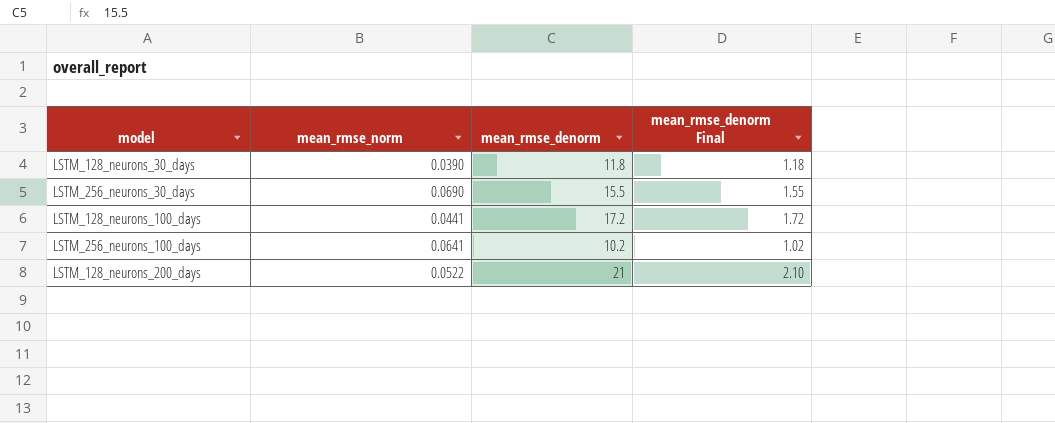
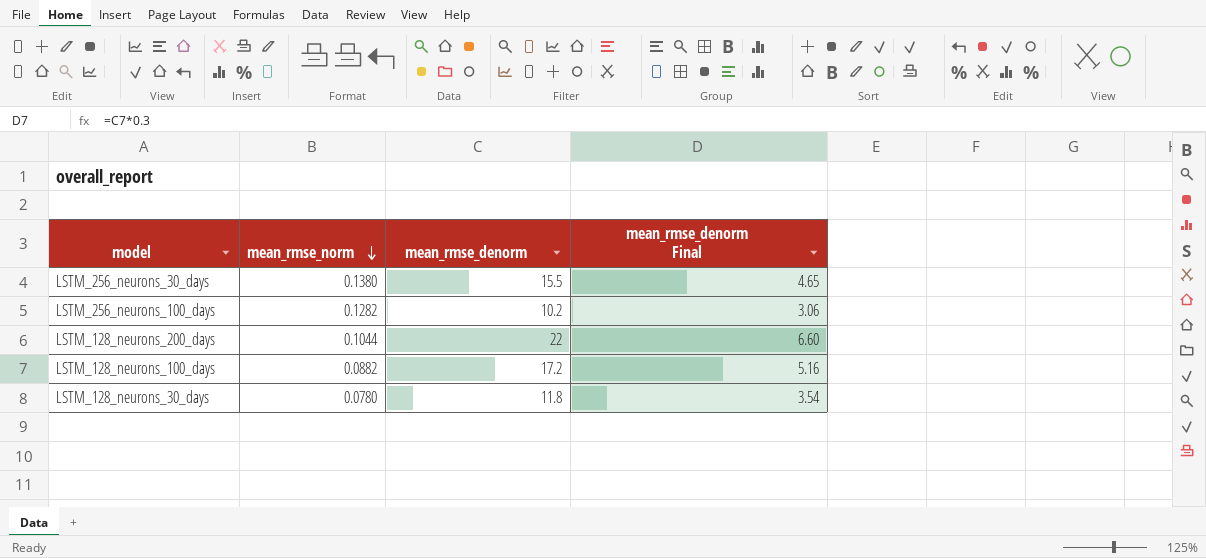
row order: none -> mean_rmse_norm descending
column mean_rmse_denorm Final | formula: [mean_rmse_denorm] * 0.1 -> [mean_rmse_denorm] * 0.3
LSTM_256_neurons_30_days | mean_rmse_norm: 0.0690 -> 0.1380
LSTM_256_neurons_100_days | mean_rmse_norm: 0.0641 -> 0.1282
LSTM_128_neurons_200_days | mean_rmse_norm: 0.0522 -> 0.1044
LSTM_128_neurons_200_days | mean_rmse_denorm: 21 -> 22
LSTM_128_neurons_100_days | mean_rmse_norm: 0.0441 -> 0.0882
LSTM_128_neurons_30_days | mean_rmse_norm: 0.0390 -> 0.0780

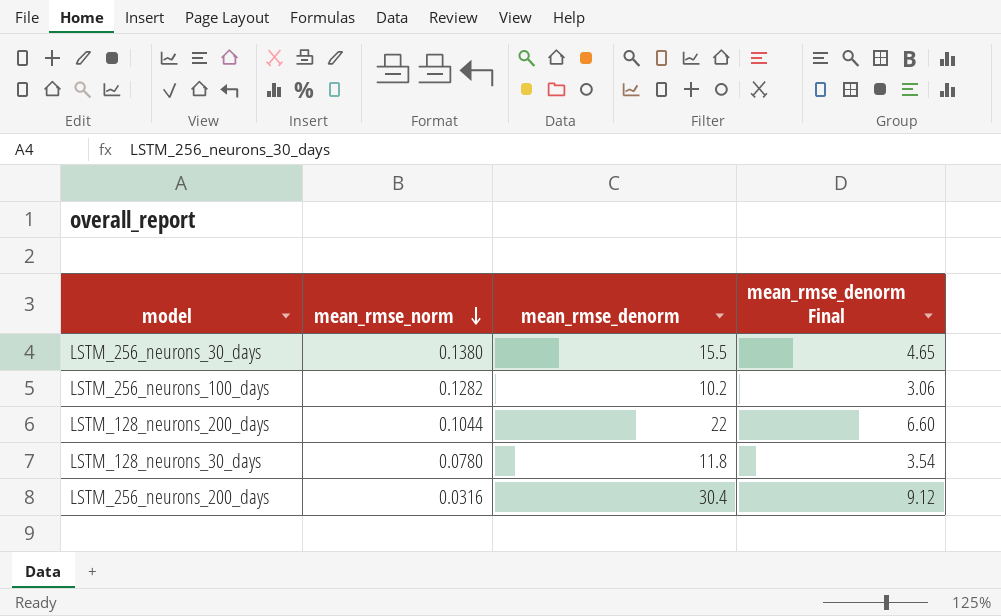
row LSTM_128_neurons_100_days: 0.0882 | 17.2 | 5.16 -> none
row LSTM_256_neurons_200_days: none -> 0.0316 | 30.4 | 9.12

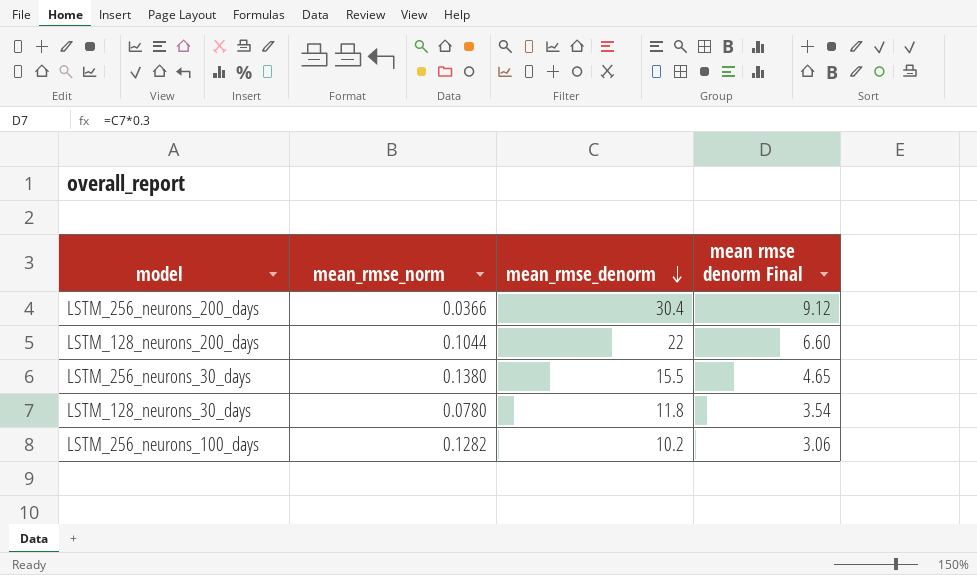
row order: mean_rmse_norm descending -> mean_rmse_denorm descending
column name: mean_rmse_denorm Final -> mean rmse denorm Final
LSTM_256_neurons_200_days | mean_rmse_norm: 0.0316 -> 0.0366

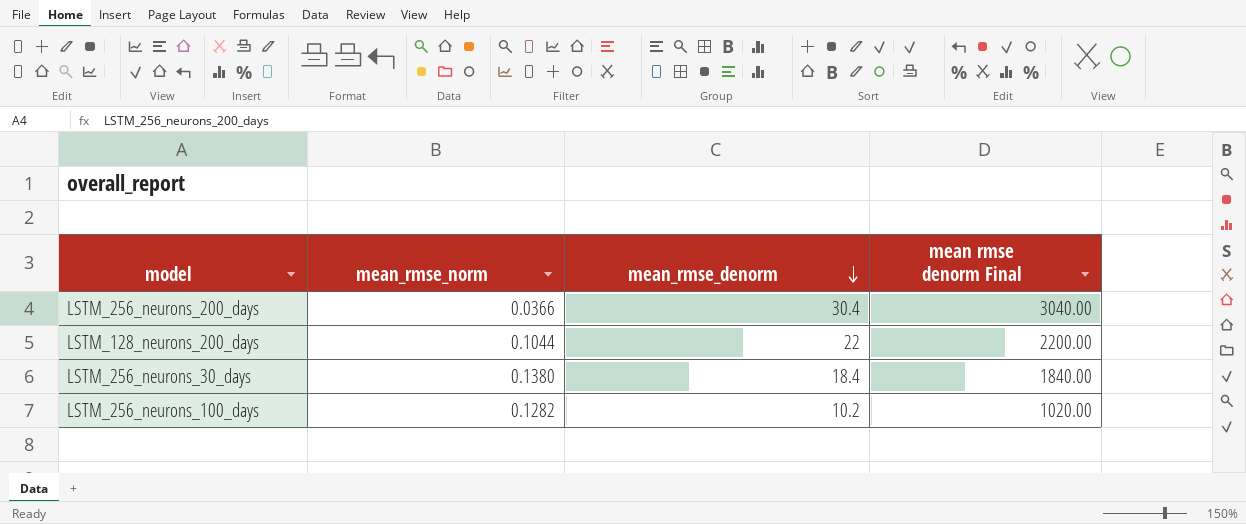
column mean rmse denorm Final | formula: [mean_rmse_denorm] * 0.3 -> [mean_rmse_denorm] * 100
row LSTM_128_neurons_30_days: 0.0780 | 11.8 | 3.54 -> none
LSTM_256_neurons_30_days | mean_rmse_denorm: 15.5 -> 18.4

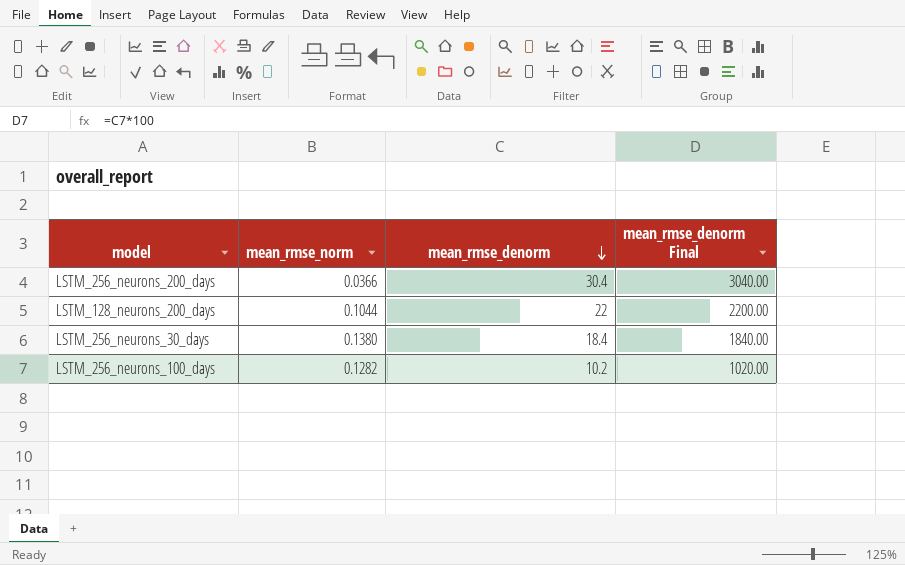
column name: mean rmse denorm Final -> mean_rmse_denorm Final

